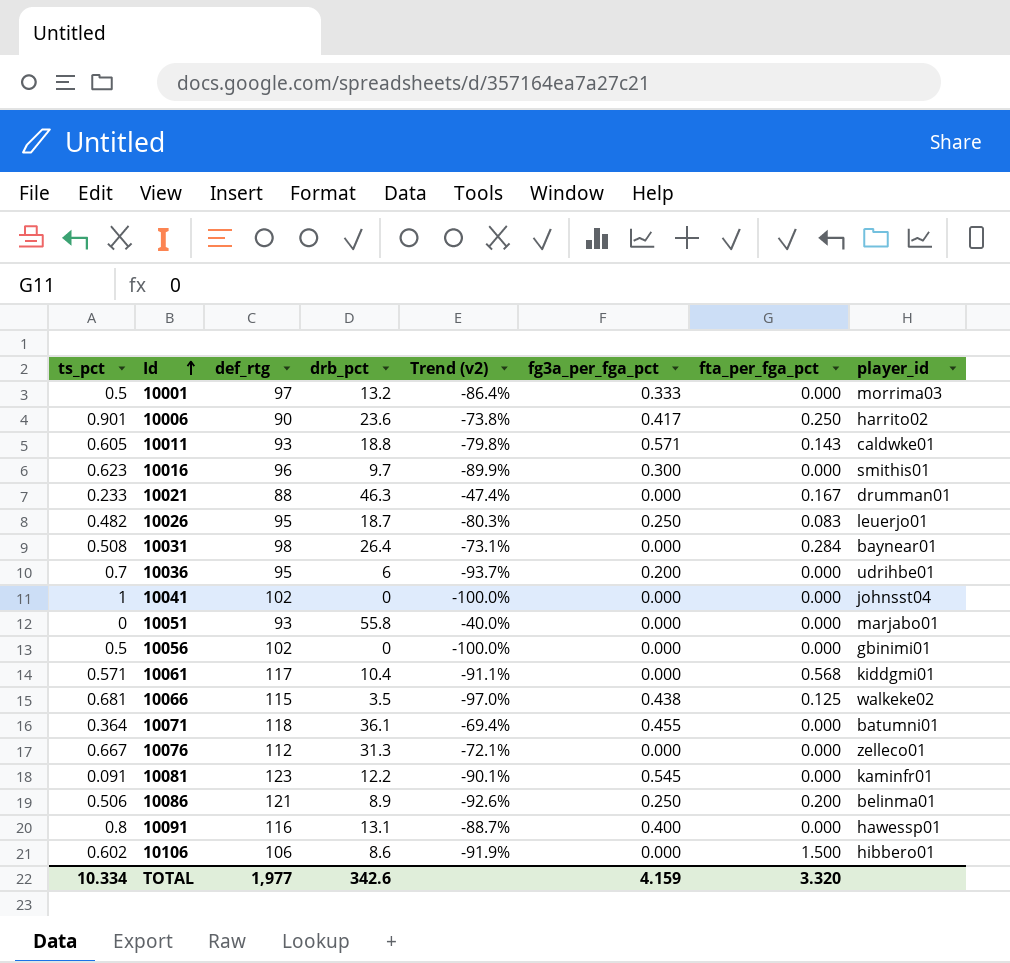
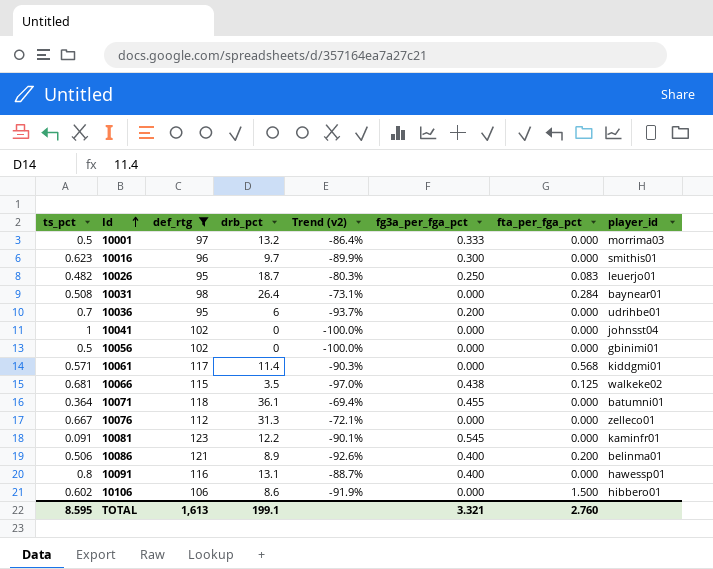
filter: none -> def_rtg >= 95
10061 | drb_pct: 10.4 -> 11.4
10061 | Trend (v2): -91.1% -> -90.3%
10086 | fg3a_per_fga_pct: 0.250 -> 0.400
TOTAL | ts_pct: 10.334 -> 8.595
TOTAL | def_rtg: 1,977 -> 1,613
TOTAL | drb_pct: 342.6 -> 199.1
TOTAL | fg3a_per_fga_pct: 4.159 -> 3.321
TOTAL | fta_per_fga_pct: 3.320 -> 2.760

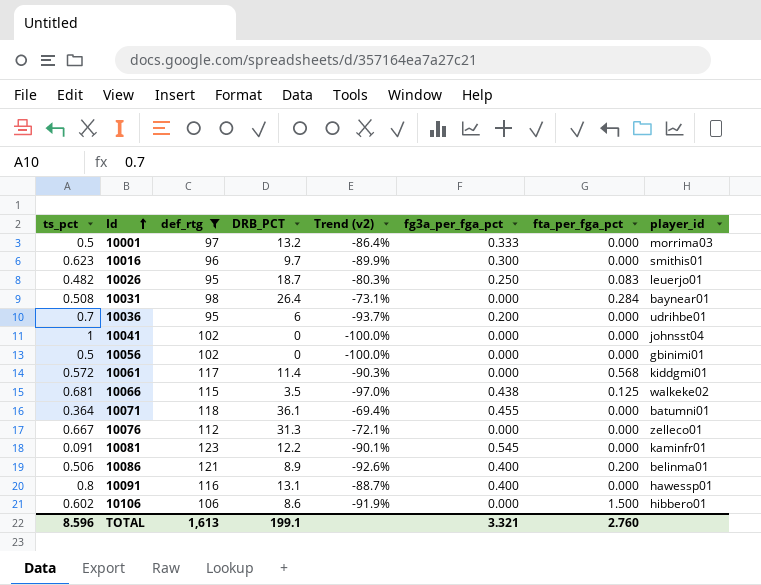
column name: drb_pct -> DRB_PCT
10061 | ts_pct: 0.571 -> 0.572
TOTAL | ts_pct: 8.595 -> 8.596

